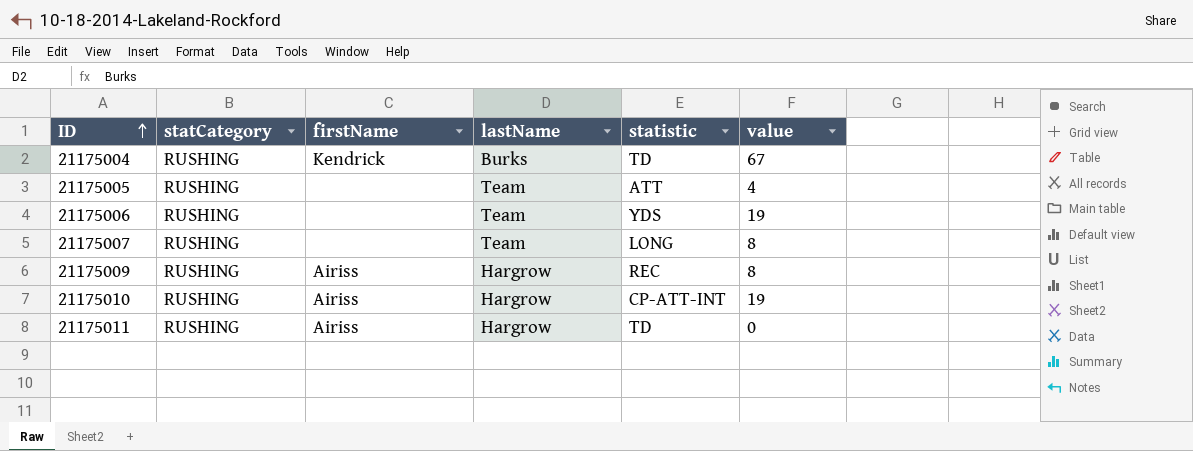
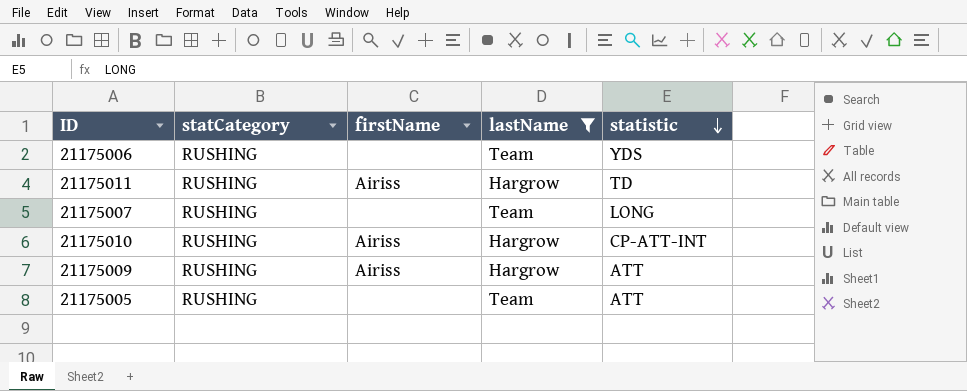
filter: none -> lastName != Burks
row order: ID ascending -> statistic descending
column value | position: 6 -> none
21175009 | statistic: REC -> ATT

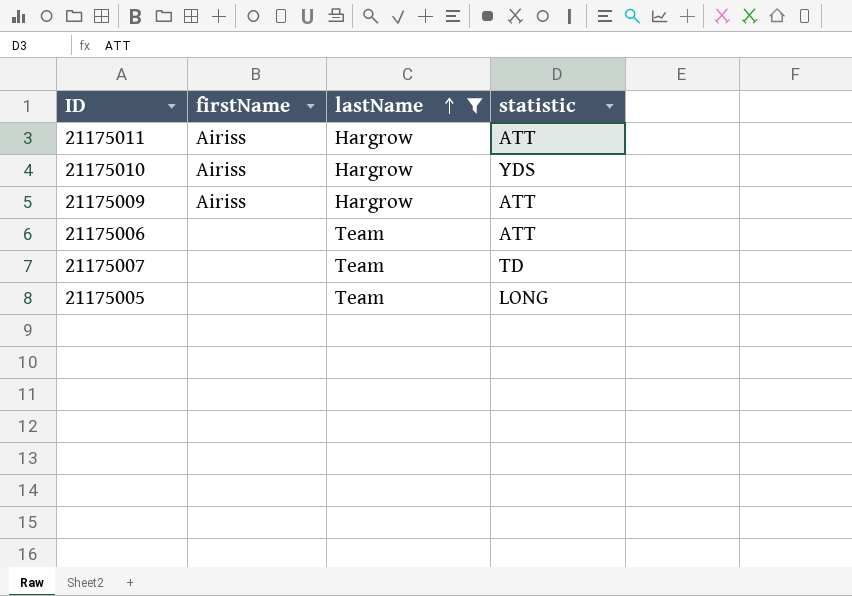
row order: statistic descending -> lastName ascending
column statCategory | position: 2 -> none
21175011 | statistic: TD -> ATT
21175010 | statistic: CP-ATT-INT -> YDS
21175006 | statistic: YDS -> ATT
21175007 | statistic: LONG -> TD
21175005 | statistic: ATT -> LONG

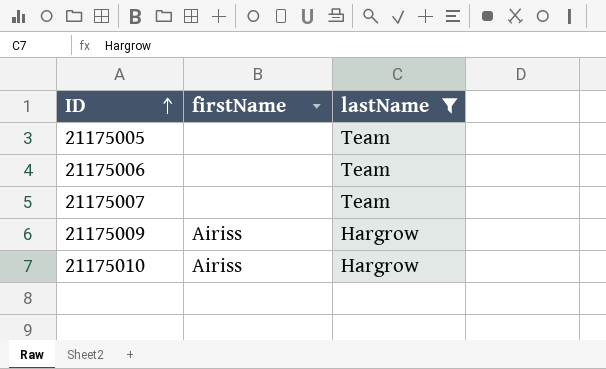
row order: lastName ascending -> ID ascending
column statistic | position: 4 -> none
row 21175011: Airiss | Hargrow | ATT -> none

